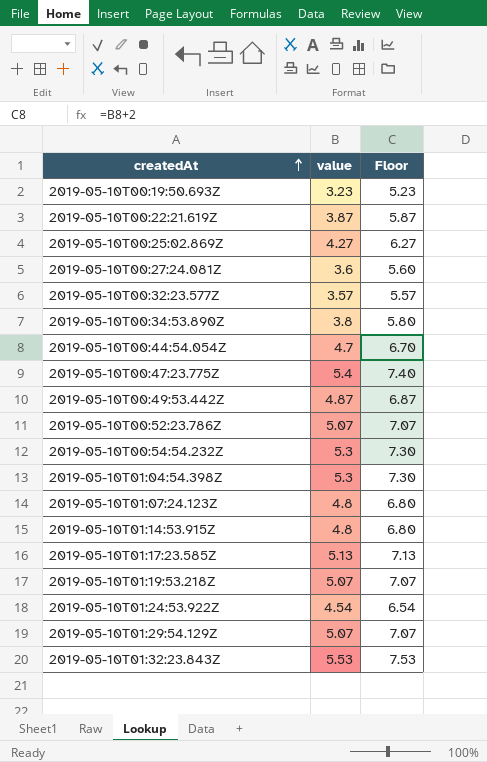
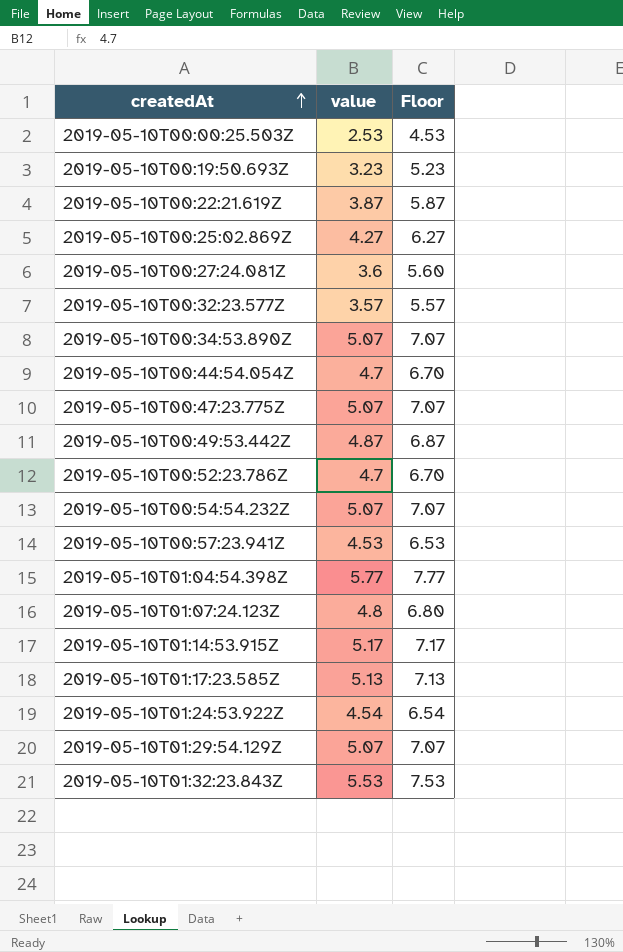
row 2019-05-10T01:19:53.218Z: 5.07 | 7.07 -> none
row 2019-05-10T00:00:25.503Z: none -> 2.53 | 4.53
2019-05-10T00:34:53.890Z | value: 3.8 -> 5.07
2019-05-10T00:34:53.890Z | Floor: 5.80 -> 7.07
2019-05-10T00:47:23.775Z | value: 5.4 -> 5.07
2019-05-10T00:47:23.775Z | Floor: 7.40 -> 7.07
2019-05-10T00:52:23.786Z | value: 5.07 -> 4.7
2019-05-10T00:52:23.786Z | Floor: 7.07 -> 6.70
2019-05-10T00:54:54.232Z | value: 5.3 -> 5.07
2019-05-10T00:54:54.232Z | Floor: 7.30 -> 7.07
row 2019-05-10T00:57:23.941Z: none -> 4.53 | 6.53
2019-05-10T01:04:54.398Z | value: 5.3 -> 5.77
2019-05-10T01:04:54.398Z | Floor: 7.30 -> 7.77
2019-05-10T01:14:53.915Z | value: 4.8 -> 5.17
2019-05-10T01:14:53.915Z | Floor: 6.80 -> 7.17

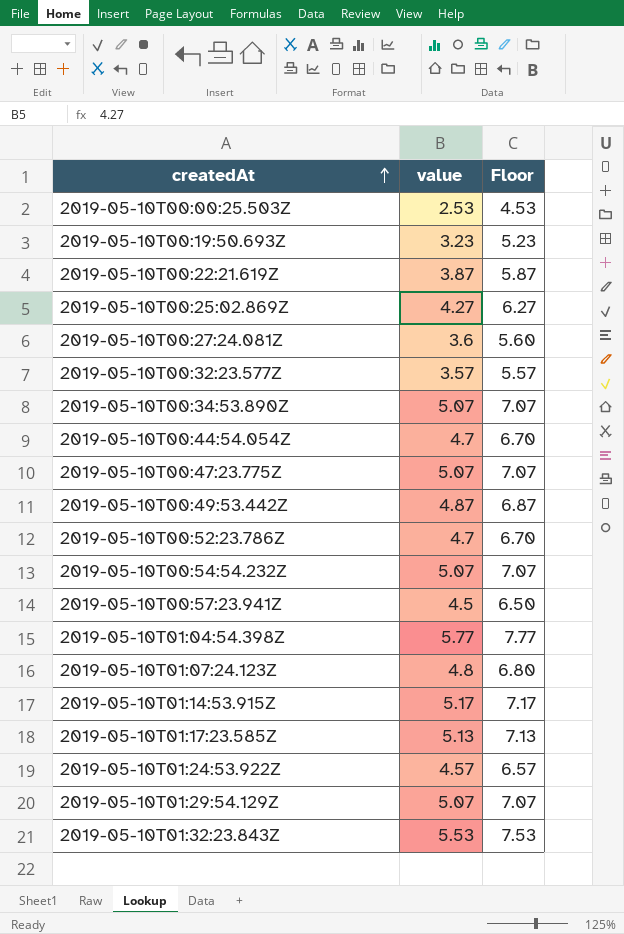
2019-05-10T00:57:23.941Z | value: 4.53 -> 4.5
2019-05-10T00:57:23.941Z | Floor: 6.53 -> 6.50
2019-05-10T01:24:53.922Z | value: 4.54 -> 4.57
2019-05-10T01:24:53.922Z | Floor: 6.54 -> 6.57

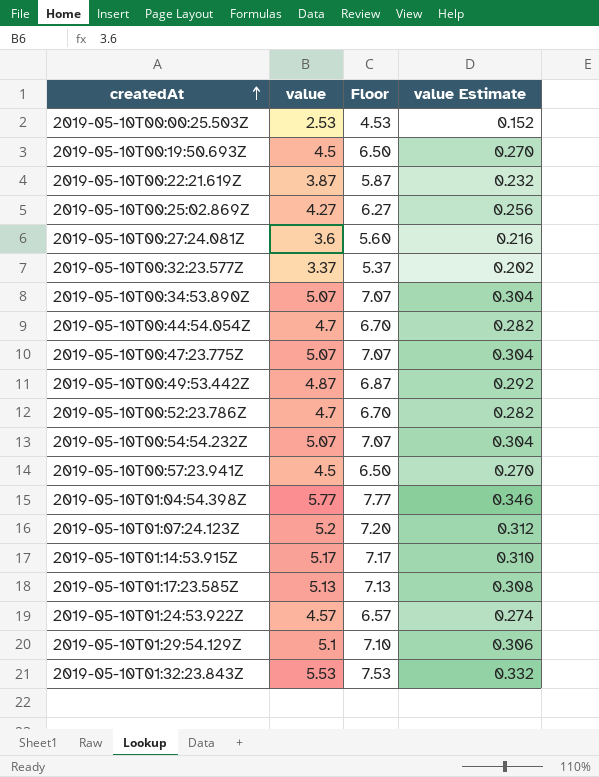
column value Estimate | formula: none -> [value] * 0.06
2019-05-10T00:19:50.693Z | value: 3.23 -> 4.5
2019-05-10T00:19:50.693Z | Floor: 5.23 -> 6.50
2019-05-10T00:32:23.577Z | value: 3.57 -> 3.37
2019-05-10T00:32:23.577Z | Floor: 5.57 -> 5.37
2019-05-10T01:07:24.123Z | value: 4.8 -> 5.2
2019-05-10T01:07:24.123Z | Floor: 6.80 -> 7.20
2019-05-10T01:29:54.129Z | value: 5.07 -> 5.1
2019-05-10T01:29:54.129Z | Floor: 7.07 -> 7.10

